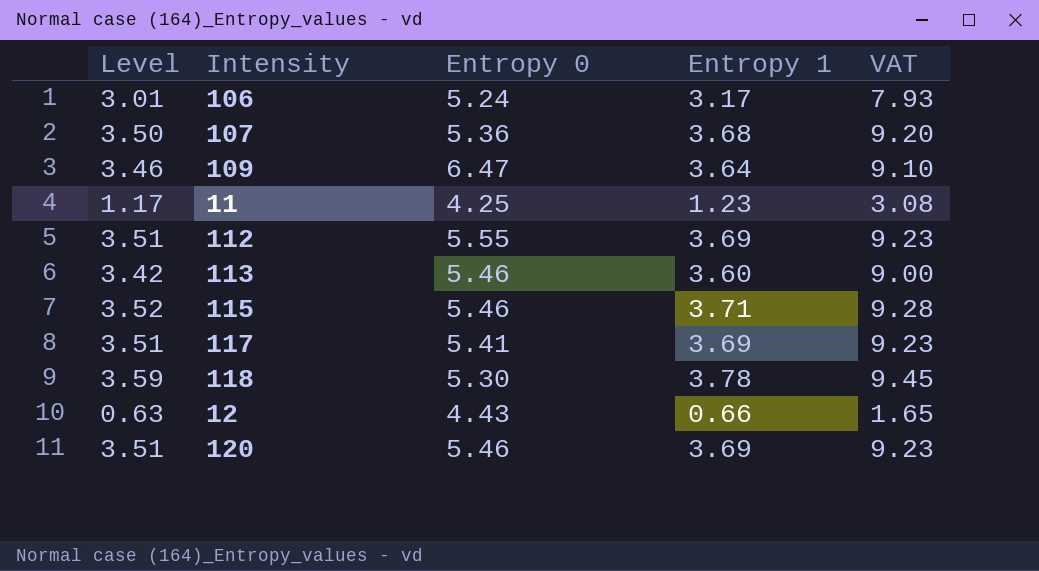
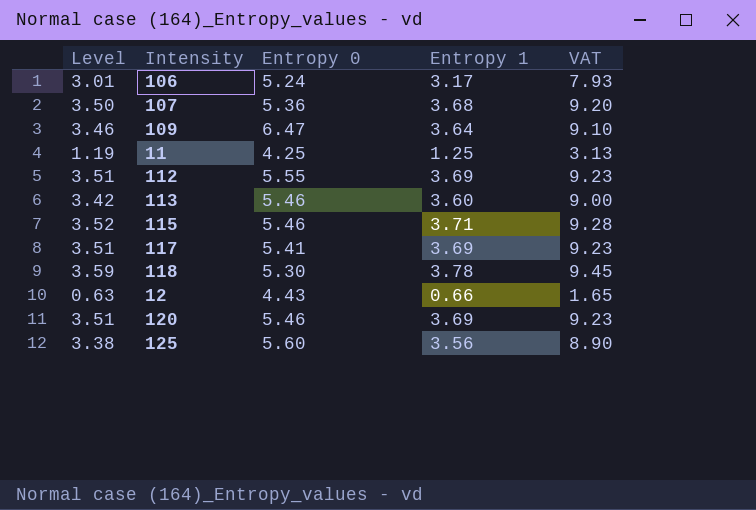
11 | Level: 1.17 -> 1.19
11 | Entropy 1: 1.23 -> 1.25
11 | VAT: 3.08 -> 3.13
row 125: none -> 3.38 | 5.60 | 3.56 | 8.90

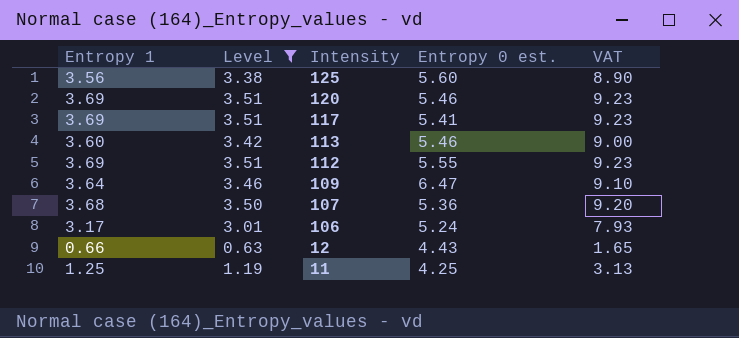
filter: none -> Level <= 3.51
row order: none -> Intensity descending
column Entropy 1 | position: 4 -> 1
column name: Entropy 0 -> Entropy 0 est.

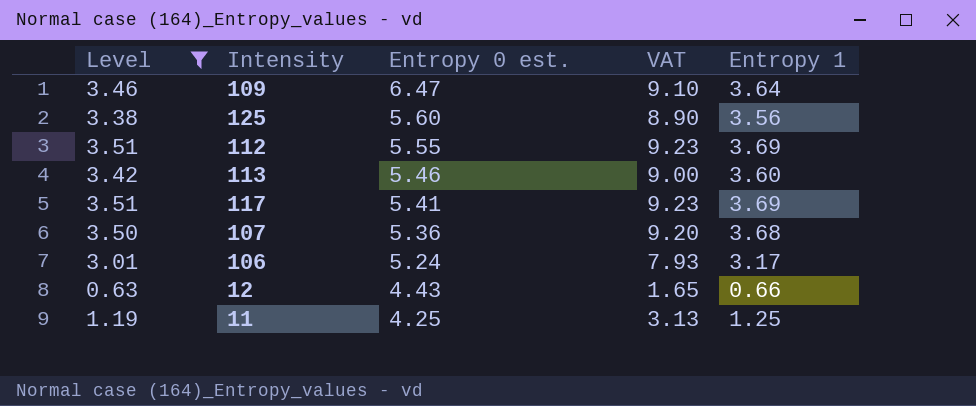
row order: Intensity descending -> Entropy 0 est. descending
column Entropy 1 | position: 1 -> 5
row 120: 3.69 | 3.51 | 5.46 | 9.23 -> none

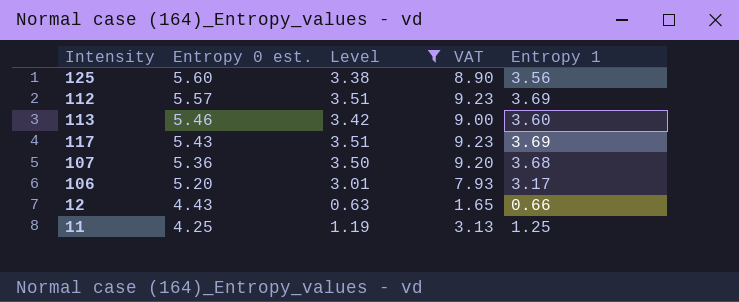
column Level | position: 1 -> 3
row 109: 3.46 | 6.47 | 9.10 | 3.64 -> none
112 | Entropy 0 est.: 5.55 -> 5.57
117 | Entropy 0 est.: 5.41 -> 5.43
106 | Entropy 0 est.: 5.24 -> 5.20

